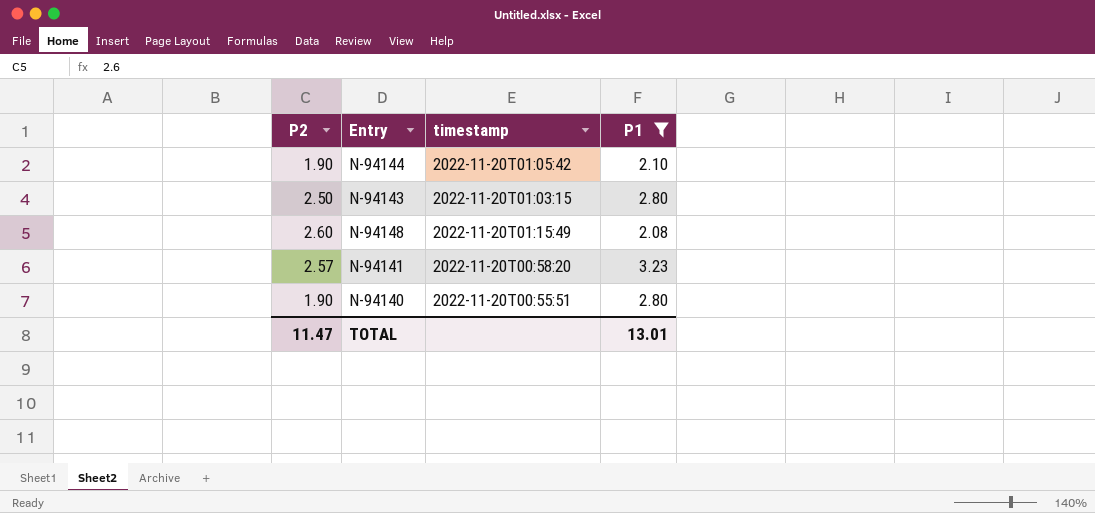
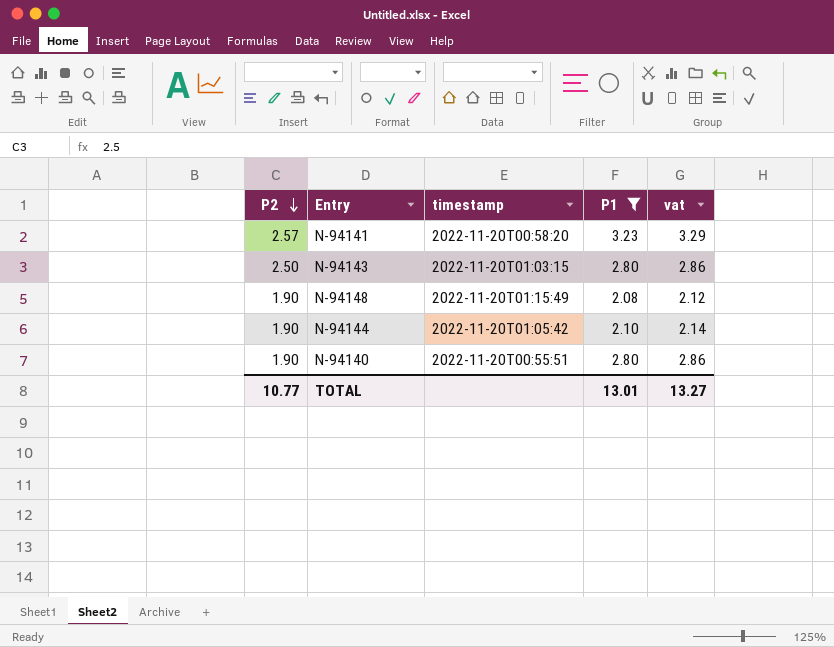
row order: none -> P2 descending
column vat | formula: none -> [P1] * 1.02
N-94148 | P2: 2.60 -> 1.90
TOTAL | P2: 11.47 -> 10.77

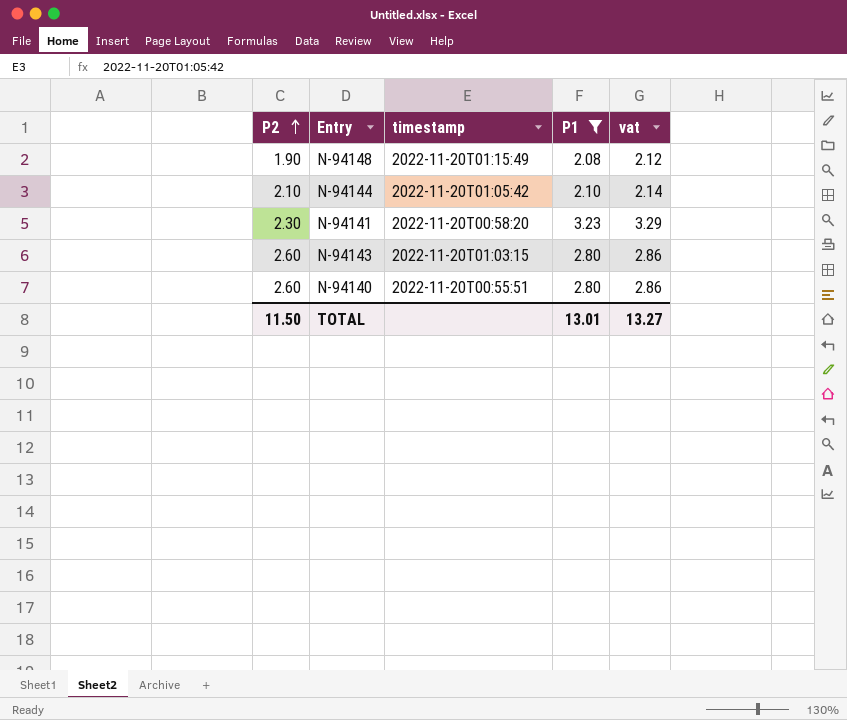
row order: P2 descending -> P2 ascending
N-94144 | P2: 1.90 -> 2.10
N-94141 | P2: 2.57 -> 2.30
N-94143 | P2: 2.50 -> 2.60
N-94140 | P2: 1.90 -> 2.60
TOTAL | P2: 10.77 -> 11.50

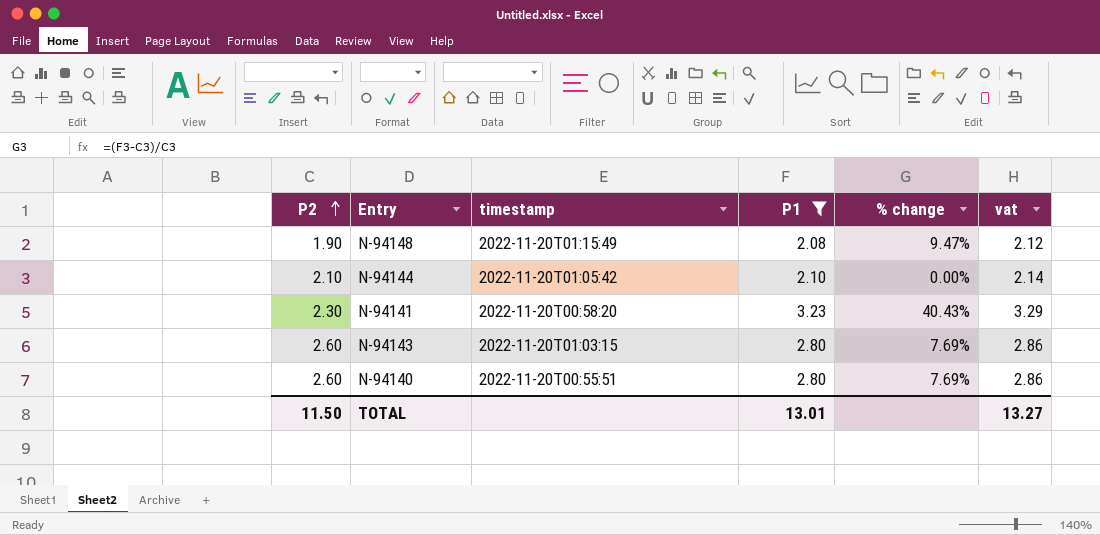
column % change | formula: none -> ([P1] - [P2]) / [P2]

